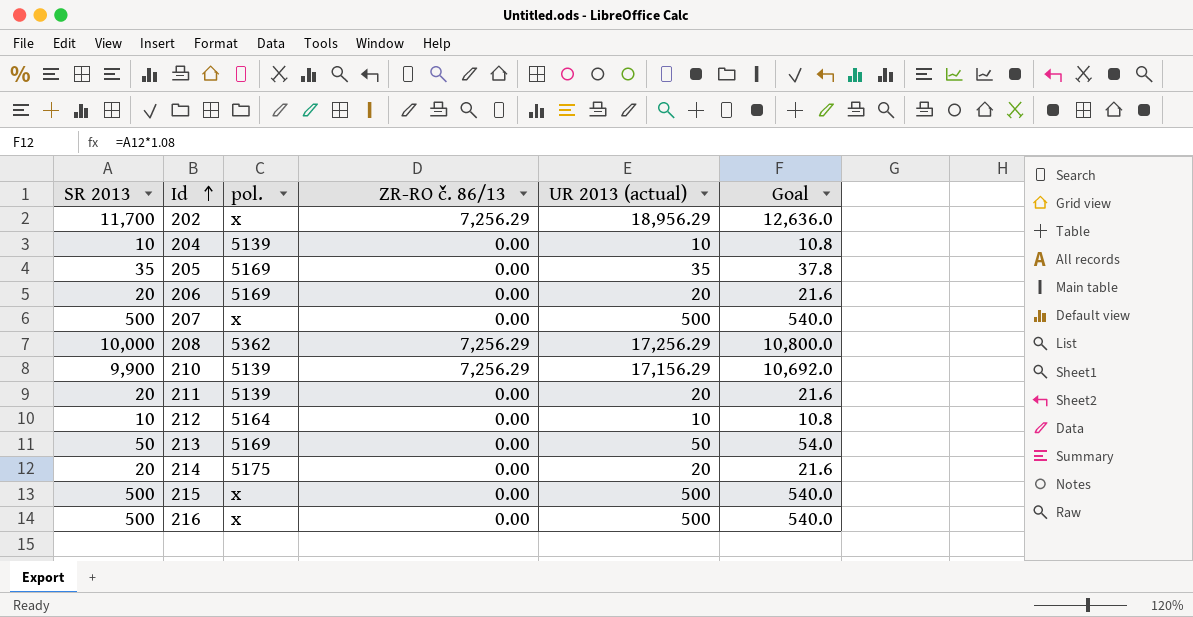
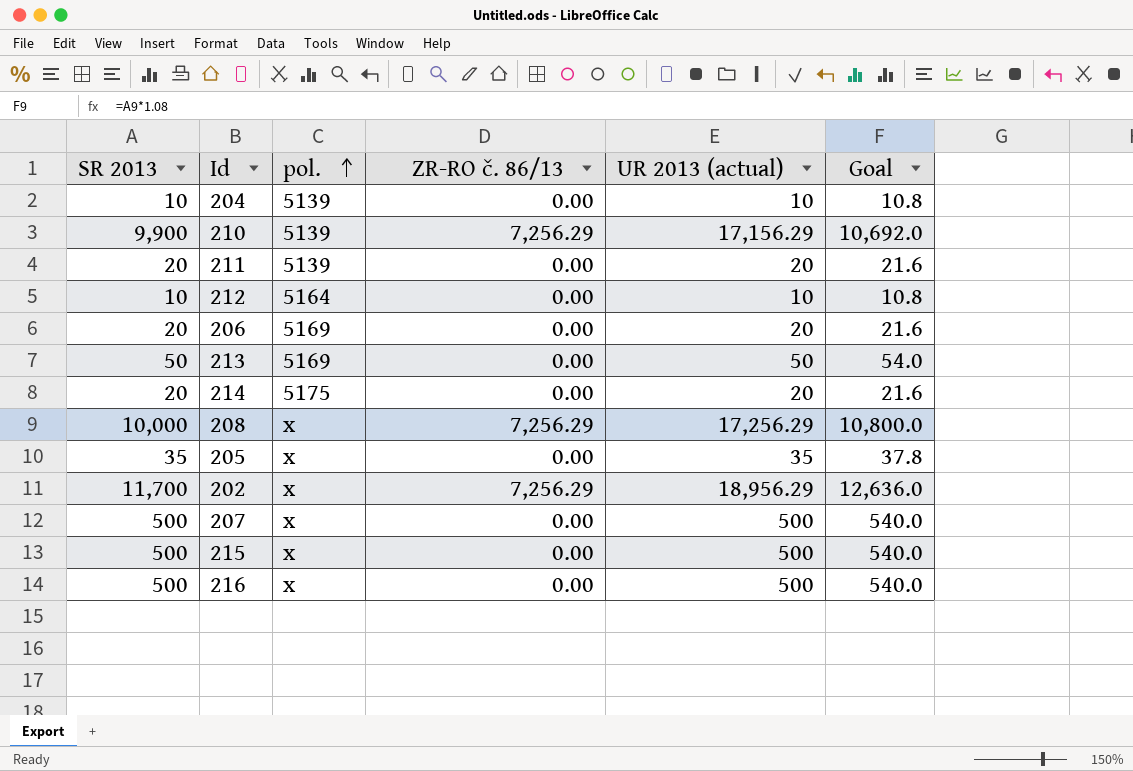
row order: Id ascending -> pol. ascending
208 | pol.: 5362 -> x
205 | pol.: 5169 -> x

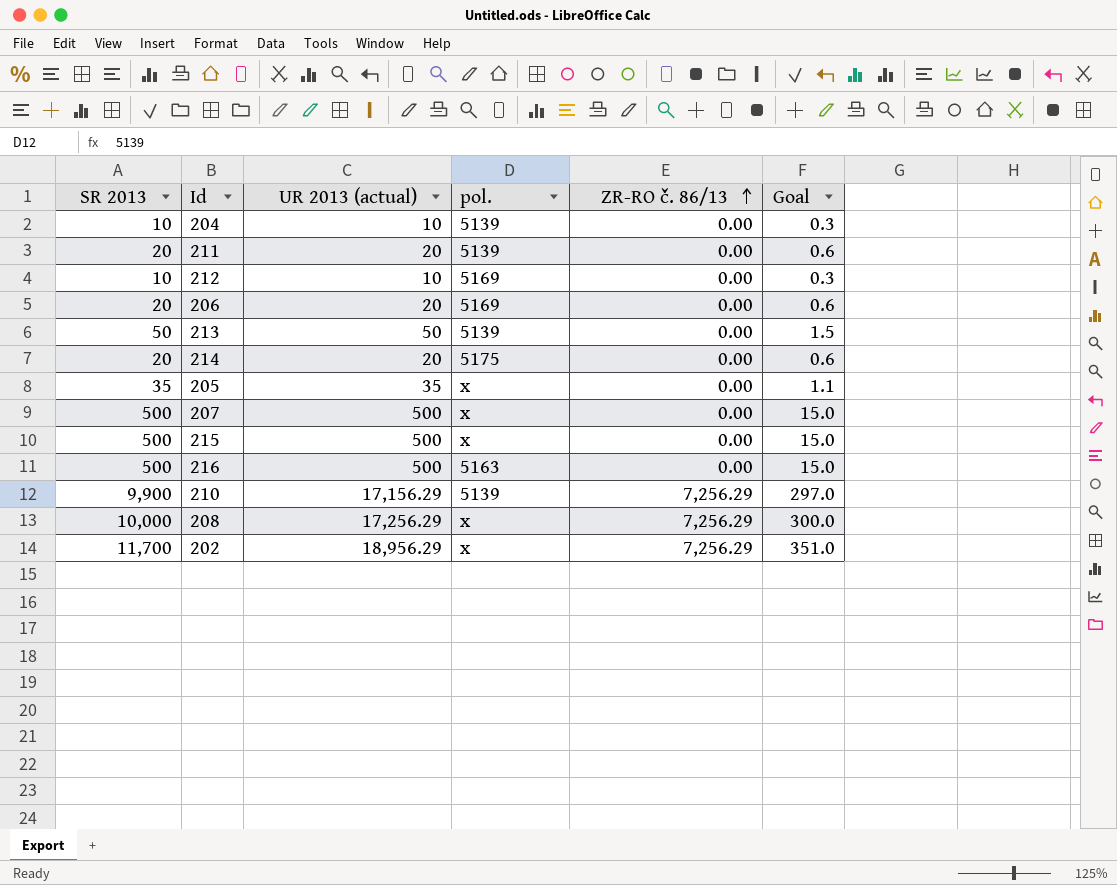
row order: pol. ascending -> ZR-RO č. 86/13 ascending
column UR 2013 (actual) | position: 5 -> 3
column Goal | formula: [SR 2013] * 1.08 -> [SR 2013] * 0.03
212 | pol.: 5164 -> 5169
213 | pol.: 5169 -> 5139
216 | pol.: x -> 5163

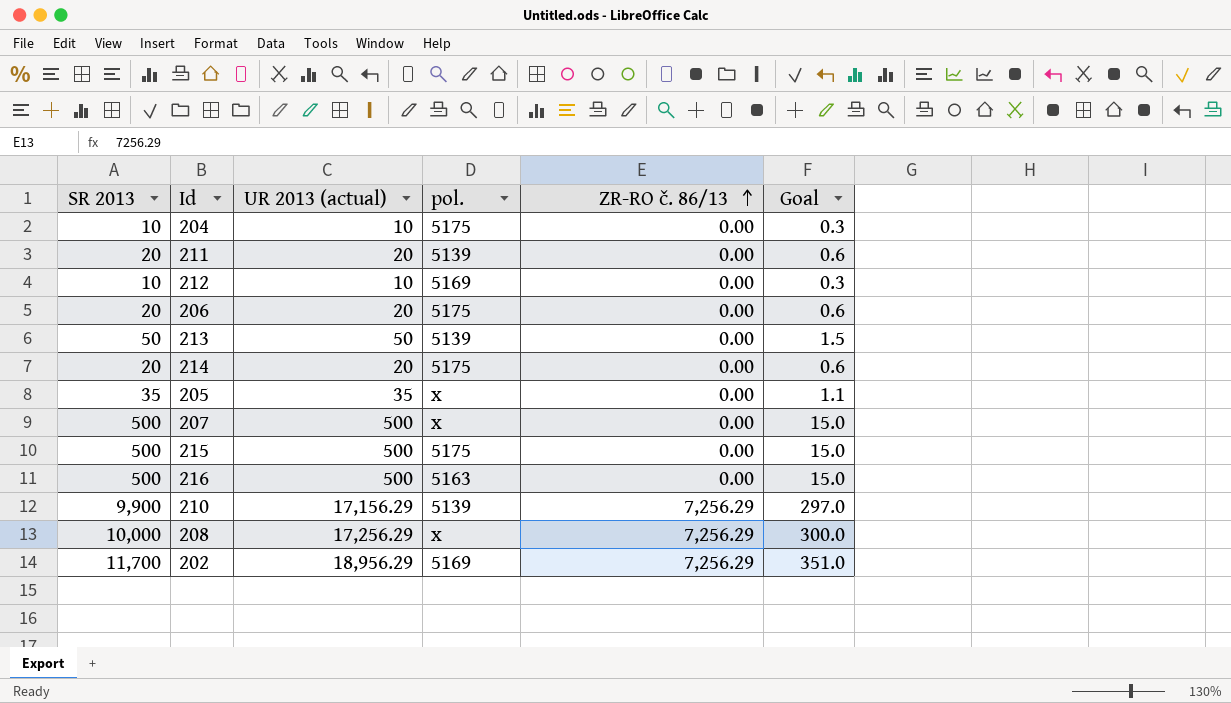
204 | pol.: 5139 -> 5175
206 | pol.: 5169 -> 5175
215 | pol.: x -> 5175
202 | pol.: x -> 5169

